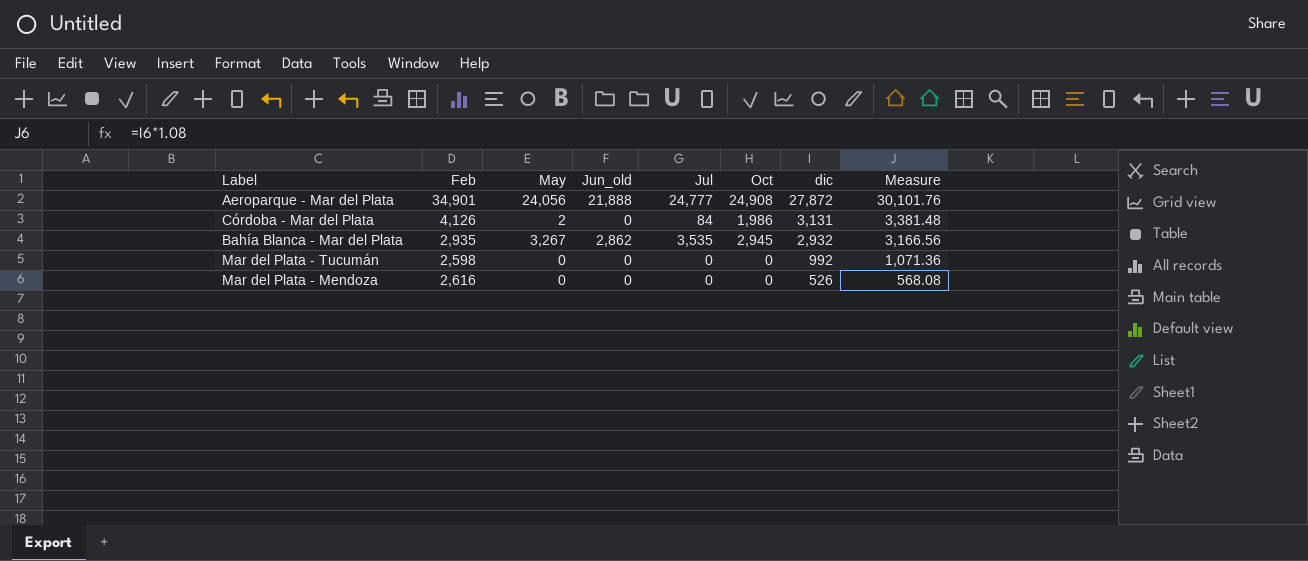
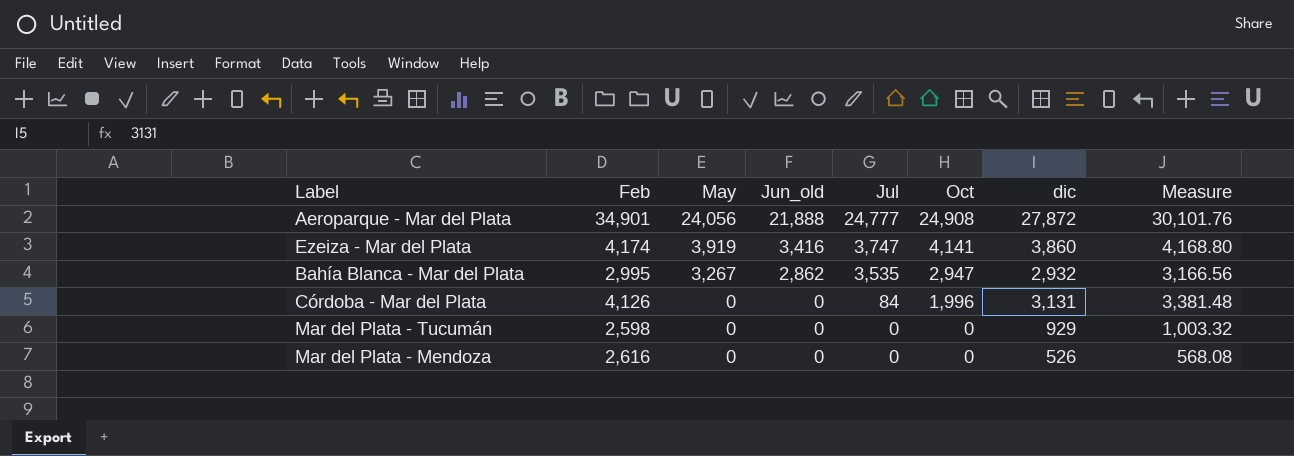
row order: dic descending -> May descending
row Ezeiza - Mar del Plata: none -> 4,174 | 3,919 | 3,416 | 3,747 | 4,141 | 3,860 | 4,168.80
Bahía Blanca - Mar del Plata | Feb: 2,935 -> 2,995
Bahía Blanca - Mar del Plata | Oct: 2,945 -> 2,947
Córdoba - Mar del Plata | May: 2 -> 0
Córdoba - Mar del Plata | Oct: 1,986 -> 1,996
Mar del Plata - Tucumán | dic: 992 -> 929
Mar del Plata - Tucumán | Measure: 1,071.36 -> 1,003.32

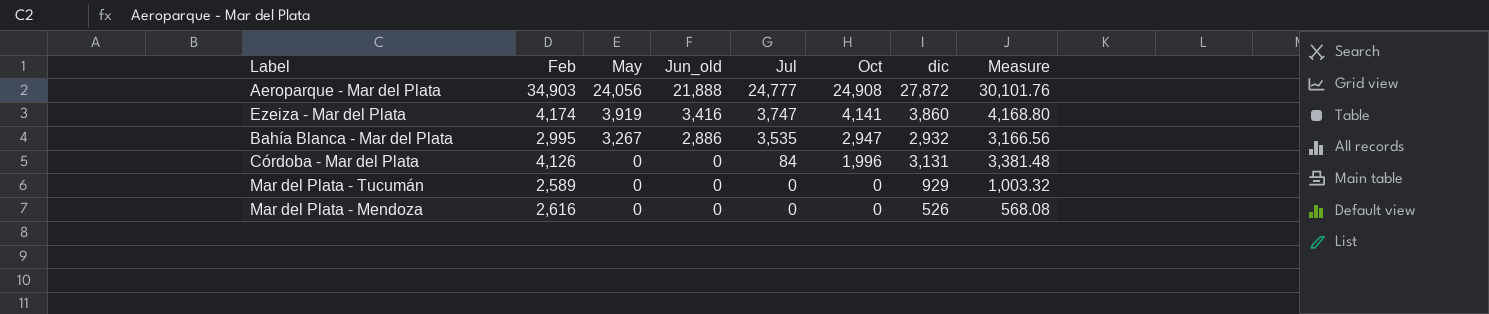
Aeroparque - Mar del Plata | Feb: 34,901 -> 34,903
Bahía Blanca - Mar del Plata | Jun_old: 2,862 -> 2,886
Mar del Plata - Tucumán | Feb: 2,598 -> 2,589

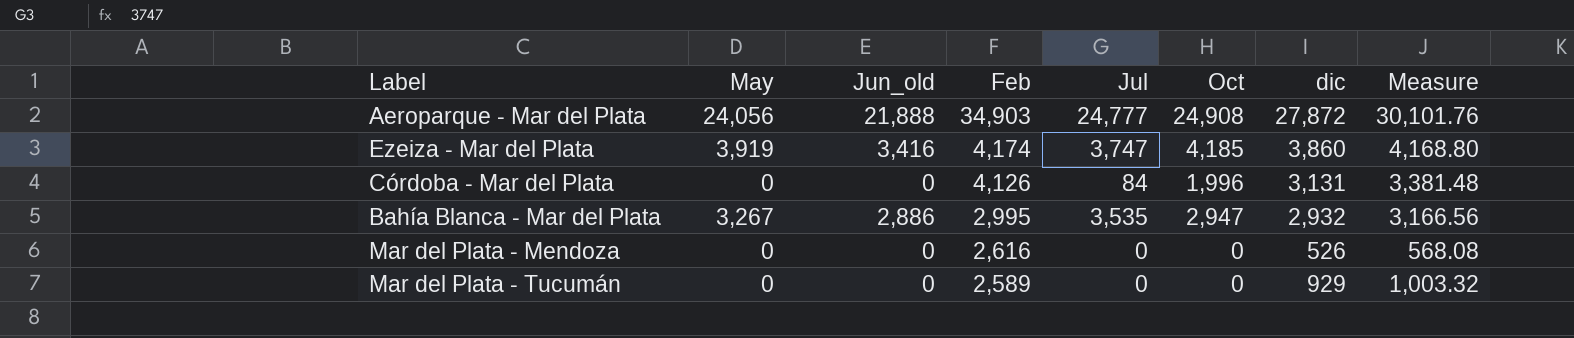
row order: May descending -> Feb descending
column Feb | position: 2 -> 4
Ezeiza - Mar del Plata | Oct: 4,141 -> 4,185

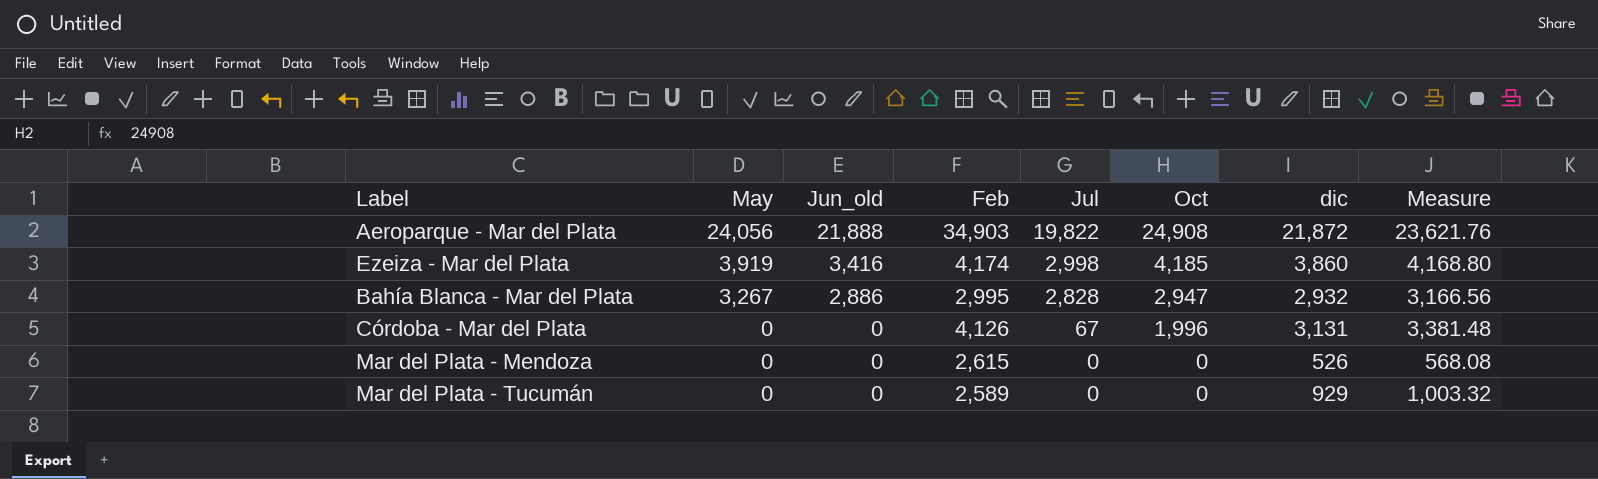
row order: Feb descending -> May descending
Aeroparque - Mar del Plata | Jul: 24,777 -> 19,822
Aeroparque - Mar del Plata | dic: 27,872 -> 21,872
Aeroparque - Mar del Plata | Measure: 30,101.76 -> 23,621.76
Ezeiza - Mar del Plata | Jul: 3,747 -> 2,998
Bahía Blanca - Mar del Plata | Jul: 3,535 -> 2,828
Córdoba - Mar del Plata | Jul: 84 -> 67
Mar del Plata - Mendoza | Feb: 2,616 -> 2,615

